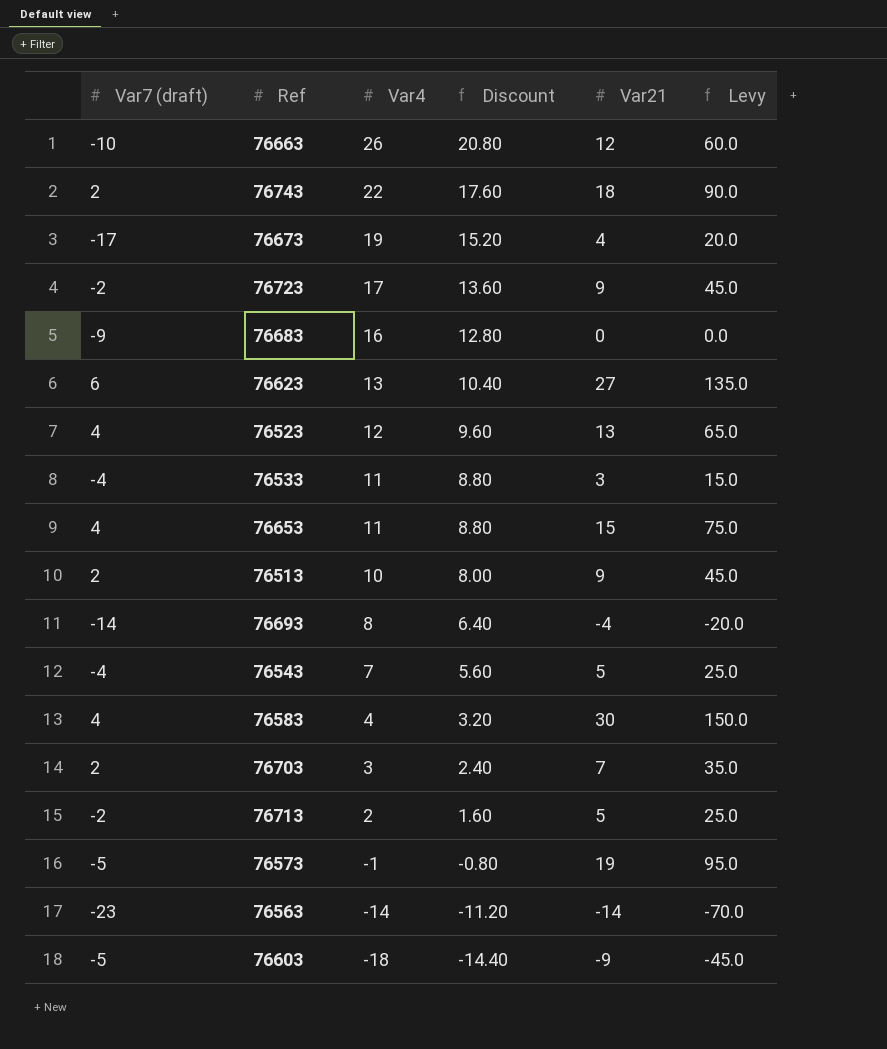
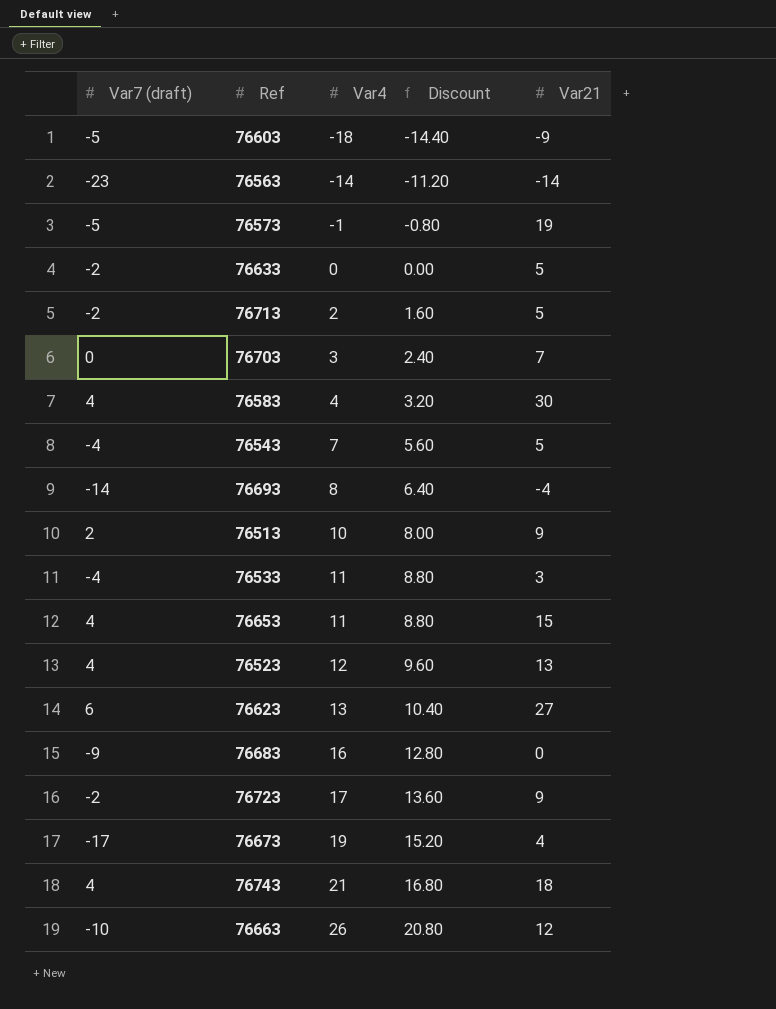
row order: Var4 descending -> Var4 ascending
column Levy | formula: [Var21] * 5 -> none
row 76633: none -> -2 | 0 | 0.00 | 5
76703 | Var7 (draft): 2 -> 0
76743 | Var7 (draft): 2 -> 4
76743 | Var4: 22 -> 21
76743 | Discount: 17.60 -> 16.80

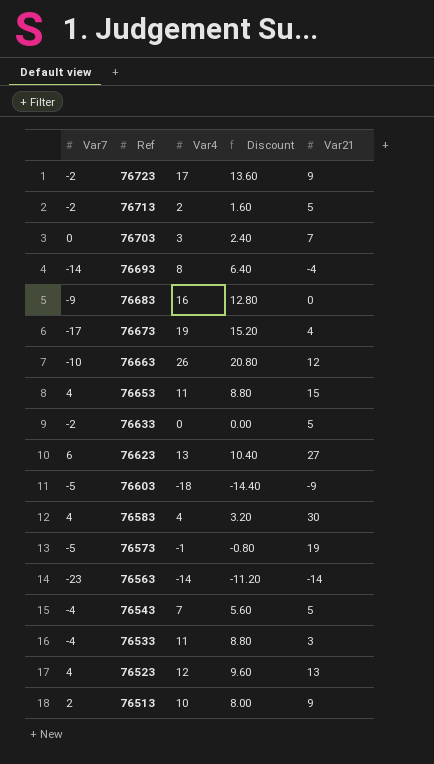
row order: Var4 ascending -> Ref descending
column name: Var7 (draft) -> Var7
row 76743: 4 | 21 | 16.80 | 18 -> none

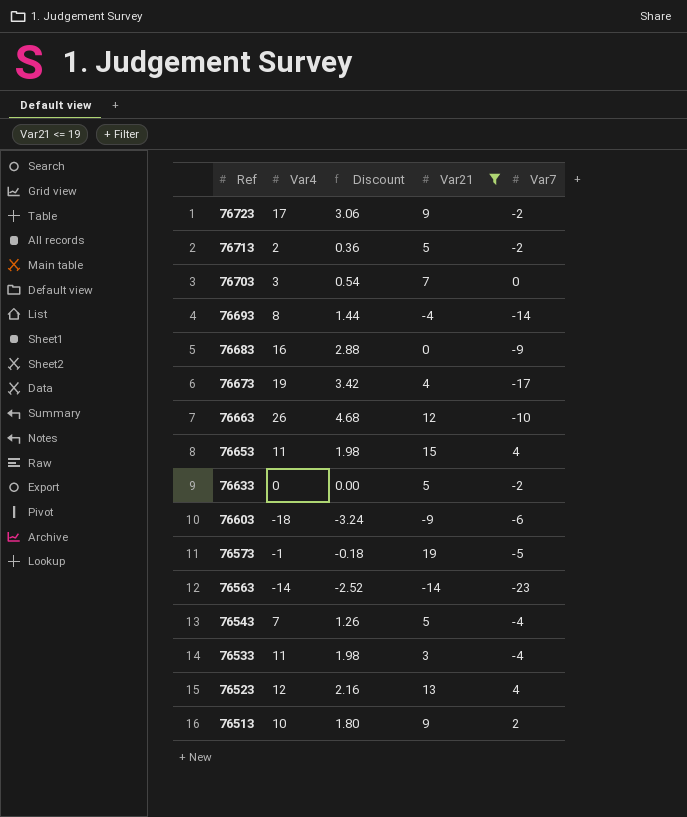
filter: none -> Var21 <= 19
column Discount | formula: [Var4] * 0.8 -> [Var4] * 0.18
column Var7 | position: 1 -> 5
76603 | Var7: -5 -> -6

